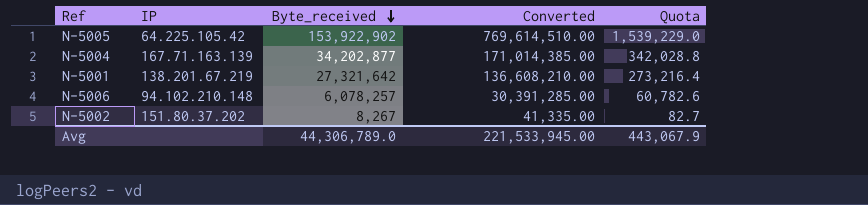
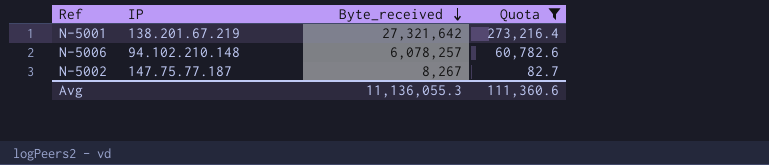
filter: none -> Quota <= 273,216.4
column Converted | formula: [Byte_received] * 5 -> none
N-5002 | IP: 151.80.37.202 -> 147.75.77.187
Avg | Byte_received: 44,306,789.0 -> 11,136,055.3
Avg | Quota: 443,067.9 -> 111,360.6

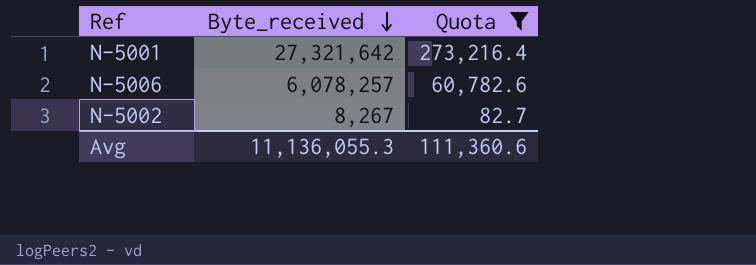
column IP | position: 2 -> none

